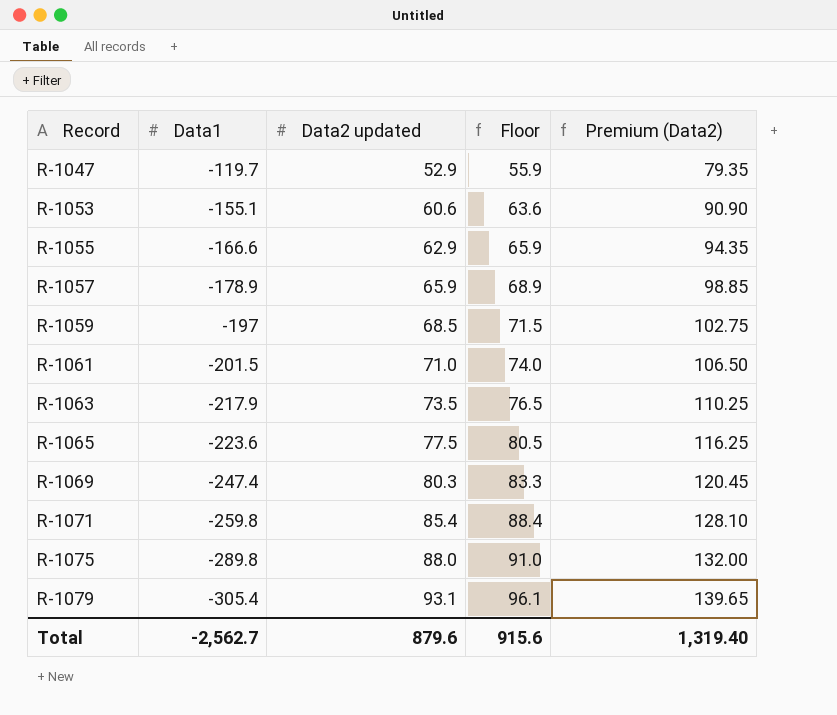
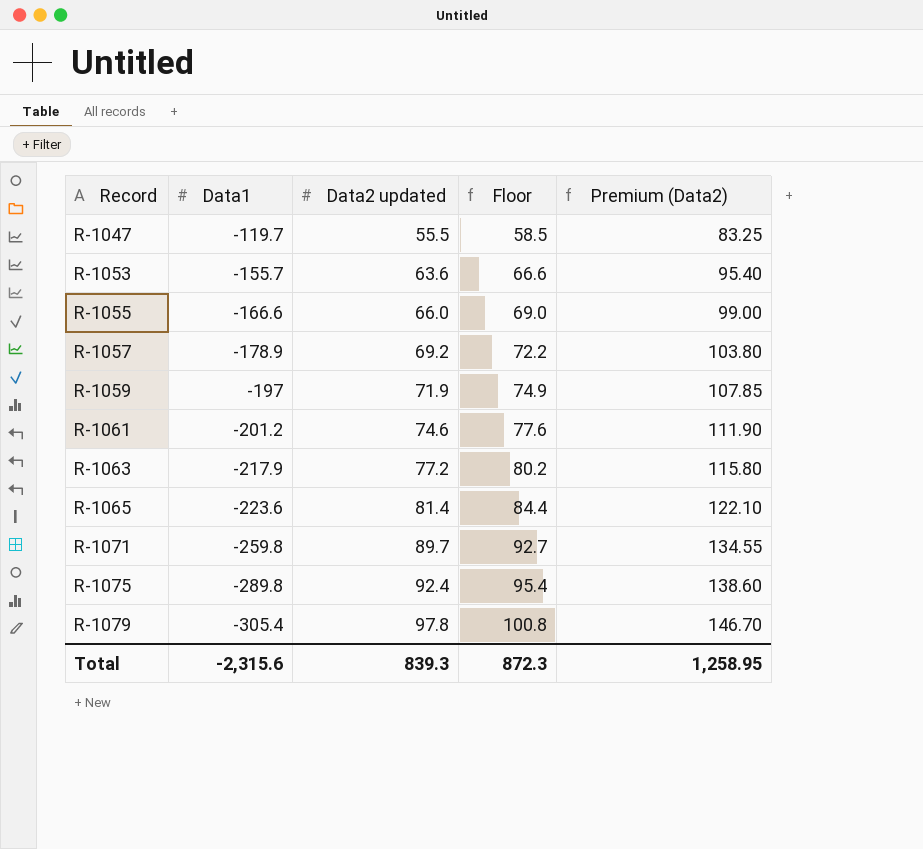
row R-1069: -247.4 | 80.3 | 83.3 | 120.45 -> none
R-1047 | Data2 updated: 52.9 -> 55.5
R-1047 | Floor: 55.9 -> 58.5
R-1047 | Premium (Data2): 79.35 -> 83.25
R-1053 | Data1: -155.1 -> -155.7
R-1053 | Data2 updated: 60.6 -> 63.6
R-1053 | Floor: 63.6 -> 66.6
R-1053 | Premium (Data2): 90.90 -> 95.40
R-1055 | Data2 updated: 62.9 -> 66.0
R-1055 | Floor: 65.9 -> 69.0
R-1055 | Premium (Data2): 94.35 -> 99.00
R-1057 | Data2 updated: 65.9 -> 69.2
R-1057 | Floor: 68.9 -> 72.2
R-1057 | Premium (Data2): 98.85 -> 103.80
R-1059 | Data2 updated: 68.5 -> 71.9
R-1059 | Floor: 71.5 -> 74.9
R-1059 | Premium (Data2): 102.75 -> 107.85
R-1061 | Data1: -201.5 -> -201.2
R-1061 | Data2 updated: 71.0 -> 74.6
R-1061 | Floor: 74.0 -> 77.6
R-1061 | Premium (Data2): 106.50 -> 111.90
R-1063 | Data2 updated: 73.5 -> 77.2
R-1063 | Floor: 76.5 -> 80.2
R-1063 | Premium (Data2): 110.25 -> 115.80
R-1065 | Data2 updated: 77.5 -> 81.4
R-1065 | Floor: 80.5 -> 84.4
R-1065 | Premium (Data2): 116.25 -> 122.10
R-1071 | Data2 updated: 85.4 -> 89.7
R-1071 | Floor: 88.4 -> 92.7
R-1071 | Premium (Data2): 128.10 -> 134.55
R-1075 | Data2 updated: 88.0 -> 92.4
R-1075 | Floor: 91.0 -> 95.4
R-1075 | Premium (Data2): 132.00 -> 138.60
R-1079 | Data2 updated: 93.1 -> 97.8
R-1079 | Floor: 96.1 -> 100.8
R-1079 | Premium (Data2): 139.65 -> 146.70
Total | Data1: -2,562.7 -> -2,315.6
Total | Data2 updated: 879.6 -> 839.3
Total | Floor: 915.6 -> 872.3
Total | Premium (Data2): 1,319.40 -> 1,258.95

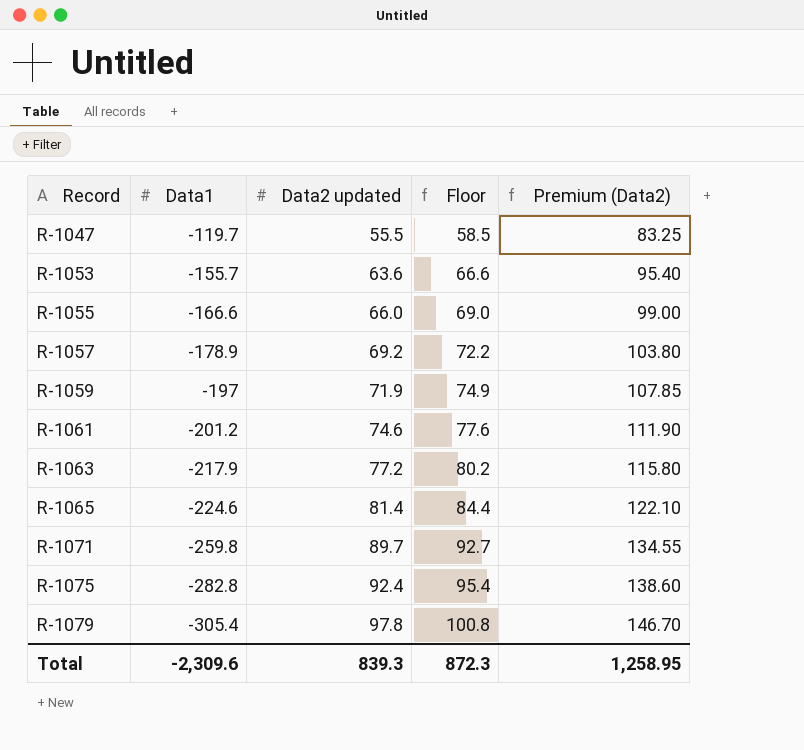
R-1065 | Data1: -223.6 -> -224.6
R-1075 | Data1: -289.8 -> -282.8
Total | Data1: -2,315.6 -> -2,309.6

